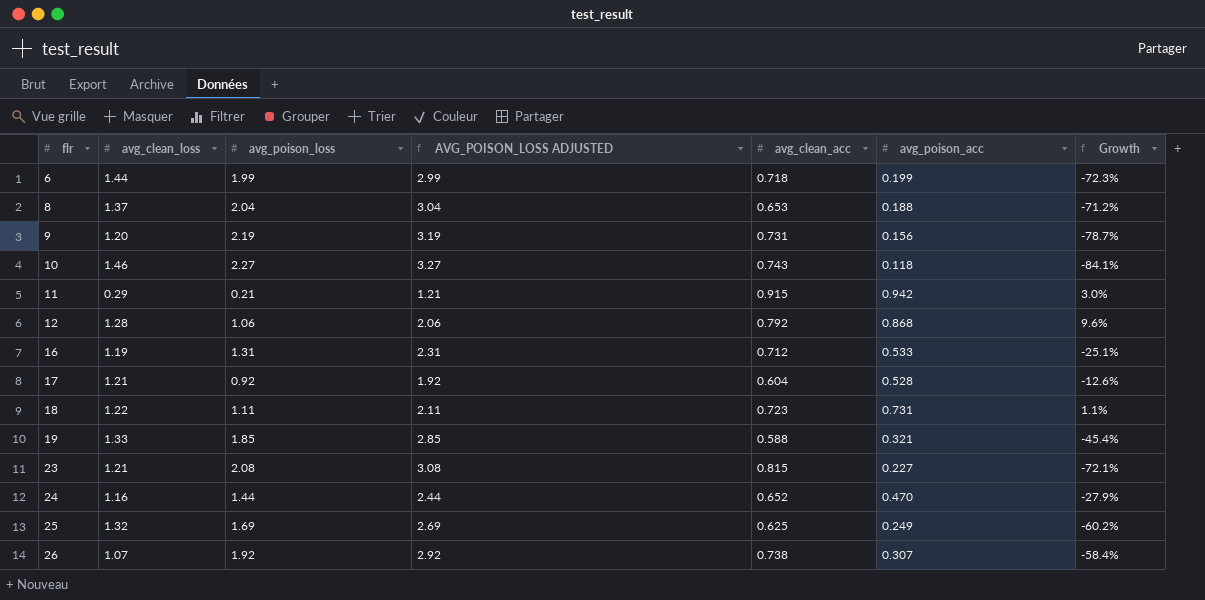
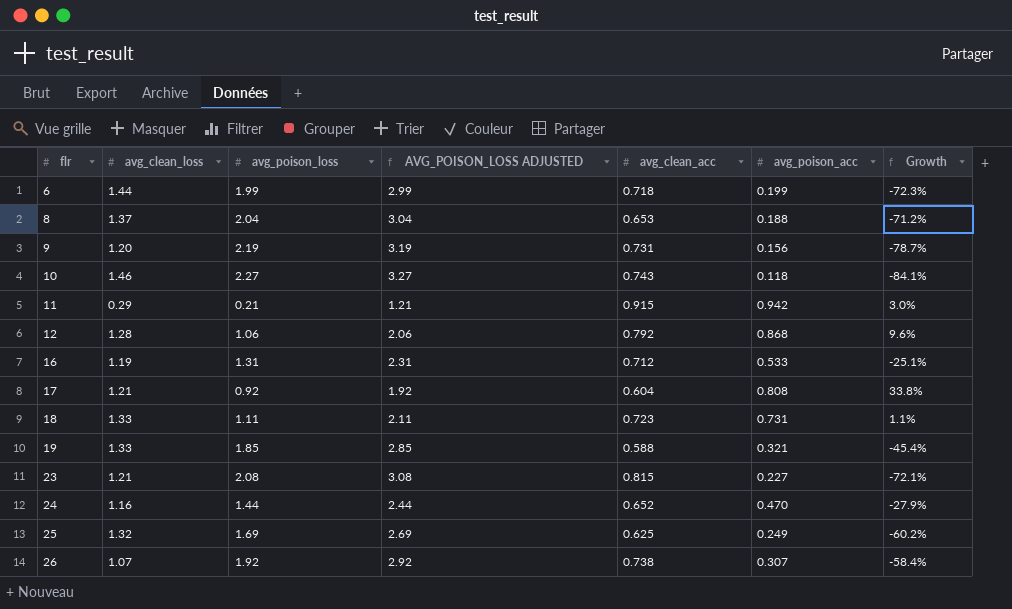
17 | avg_poison_acc: 0.528 -> 0.808
17 | Growth: -12.6% -> 33.8%
18 | avg_clean_loss: 1.22 -> 1.33

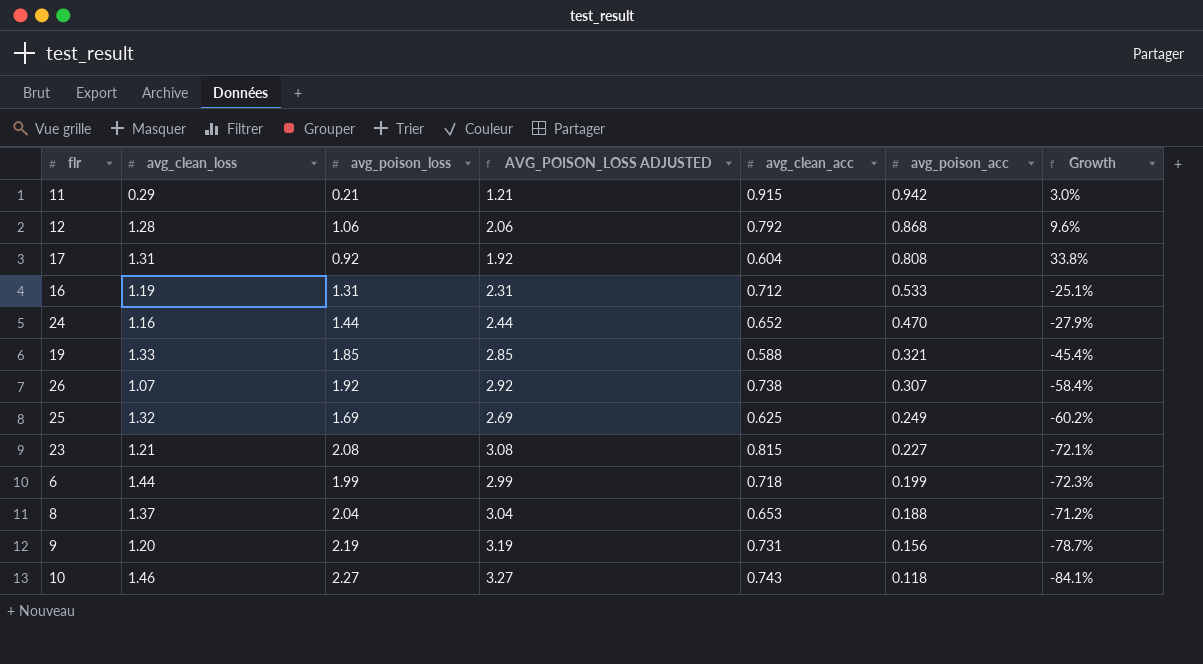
row order: flr ascending -> avg_poison_acc descending
row 18: 1.33 | 1.11 | 2.11 | 0.723 | 0.731 | 1.1% -> none
17 | avg_clean_loss: 1.21 -> 1.31

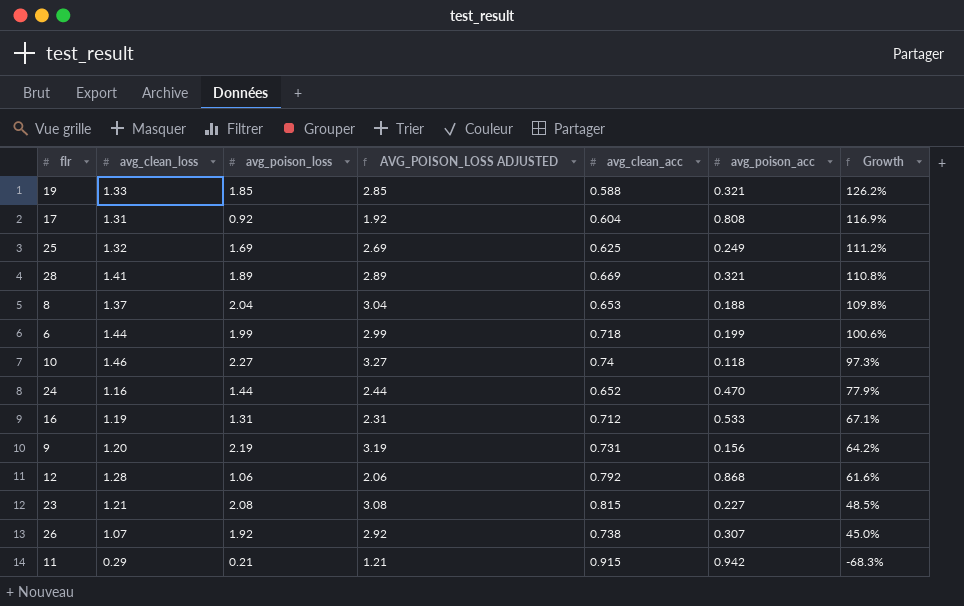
row order: avg_poison_acc descending -> Growth descending
column Growth | formula: ([avg_poison_acc] - [avg_clean_acc]) / [avg_clean_acc] -> ([avg_clean_loss] - [avg_clean_acc]) / [avg_clean_acc]
row 28: none -> 1.41 | 1.89 | 2.89 | 0.669 | 0.321 | 110.8%
10 | avg_clean_acc: 0.743 -> 0.74

